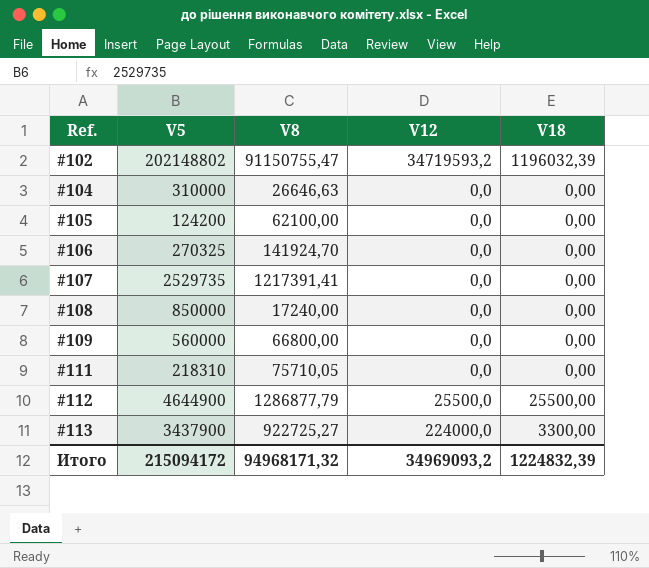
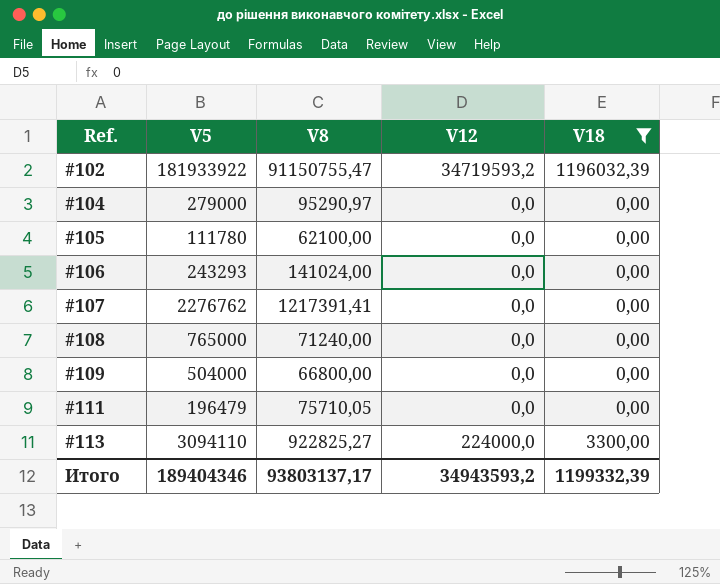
filter: none -> V18 != 25500,00
#102 | V5: 202148802 -> 181933922
#104 | V5: 310000 -> 279000
#104 | V8: 26646,63 -> 95290,97
#105 | V5: 124200 -> 111780
#106 | V5: 270325 -> 243293
#106 | V8: 141924,70 -> 141024,00
#107 | V5: 2529735 -> 2276762
#108 | V5: 850000 -> 765000
#108 | V8: 17240,00 -> 71240,00
#109 | V5: 560000 -> 504000
#111 | V5: 218310 -> 196479
#113 | V5: 3437900 -> 3094110
#113 | V8: 922725,27 -> 922825,27
Итого | V5: 215094172 -> 189404346
Итого | V8: 94968171,32 -> 93803137,17
Итого | V12: 34969093,2 -> 34943593,2
Итого | V18: 1224832,39 -> 1199332,39

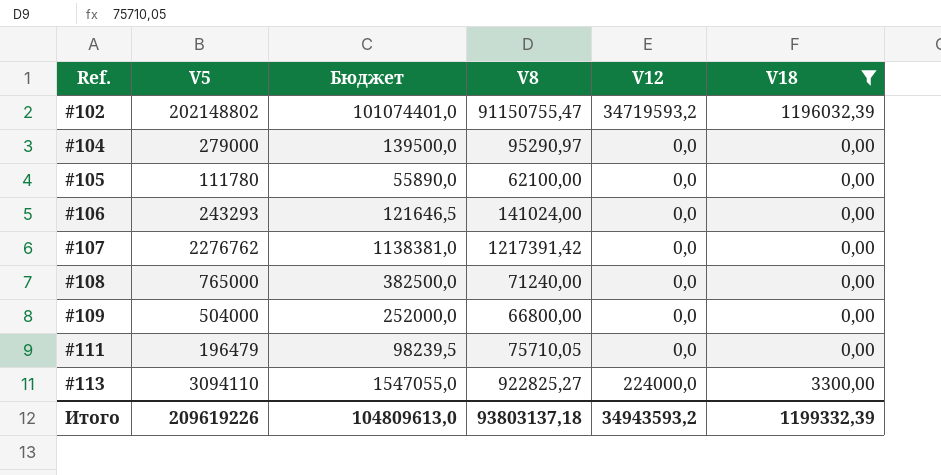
column Бюджет | formula: none -> [V5] * 0,5
#102 | V5: 181933922 -> 202148802
#107 | V8: 1217391,41 -> 1217391,42
Итого | V5: 189404346 -> 209619226
Итого | V8: 93803137,17 -> 93803137,18

